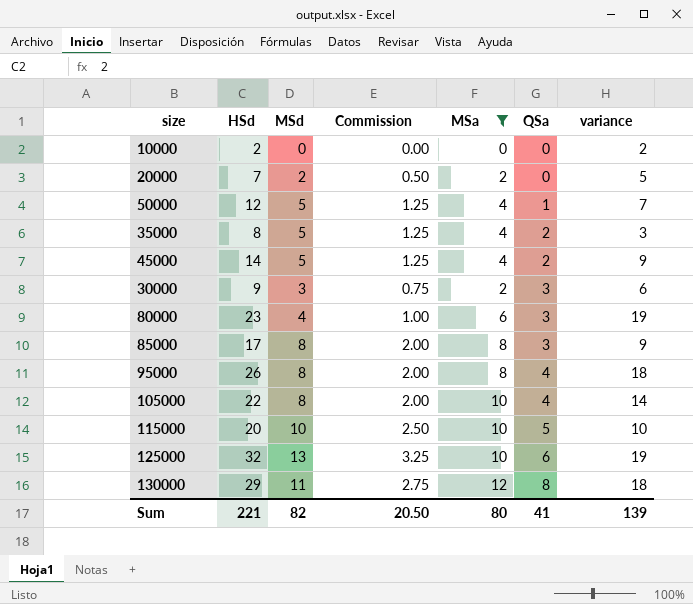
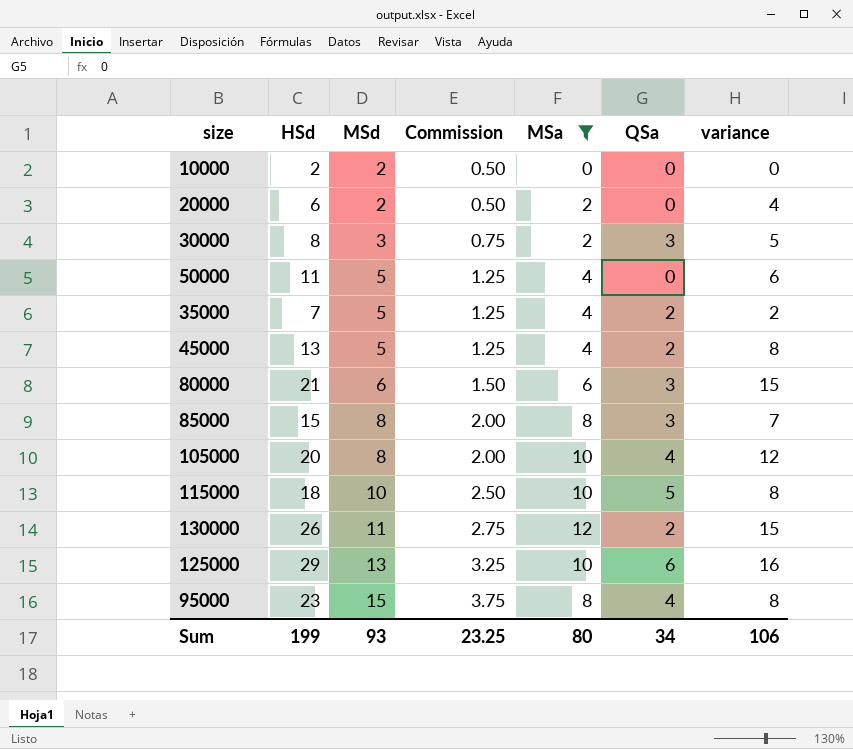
row order: QSa ascending -> MSd ascending
10000 | MSd: 0 -> 2
10000 | Commission: 0.00 -> 0.50
10000 | variance: 2 -> 0
20000 | HSd: 7 -> 6
20000 | variance: 5 -> 4
30000 | HSd: 9 -> 8
30000 | variance: 6 -> 5
50000 | HSd: 12 -> 11
50000 | QSa: 1 -> 0
50000 | variance: 7 -> 6
35000 | HSd: 8 -> 7
35000 | variance: 3 -> 2
45000 | HSd: 14 -> 13
45000 | variance: 9 -> 8
80000 | HSd: 23 -> 21
80000 | MSd: 4 -> 6
80000 | Commission: 1.00 -> 1.50
80000 | variance: 19 -> 15
85000 | HSd: 17 -> 15
85000 | variance: 9 -> 7
105000 | HSd: 22 -> 20
105000 | variance: 14 -> 12
115000 | HSd: 20 -> 18
115000 | variance: 10 -> 8
130000 | HSd: 29 -> 26
130000 | QSa: 8 -> 2
130000 | variance: 18 -> 15
125000 | HSd: 32 -> 29
125000 | variance: 19 -> 16
95000 | HSd: 26 -> 23
95000 | MSd: 8 -> 15
95000 | Commission: 2.00 -> 3.75
95000 | variance: 18 -> 8
Sum | HSd: 221 -> 199
Sum | MSd: 82 -> 93
Sum | Commission: 20.50 -> 23.25
Sum | QSa: 41 -> 34
Sum | variance: 139 -> 106

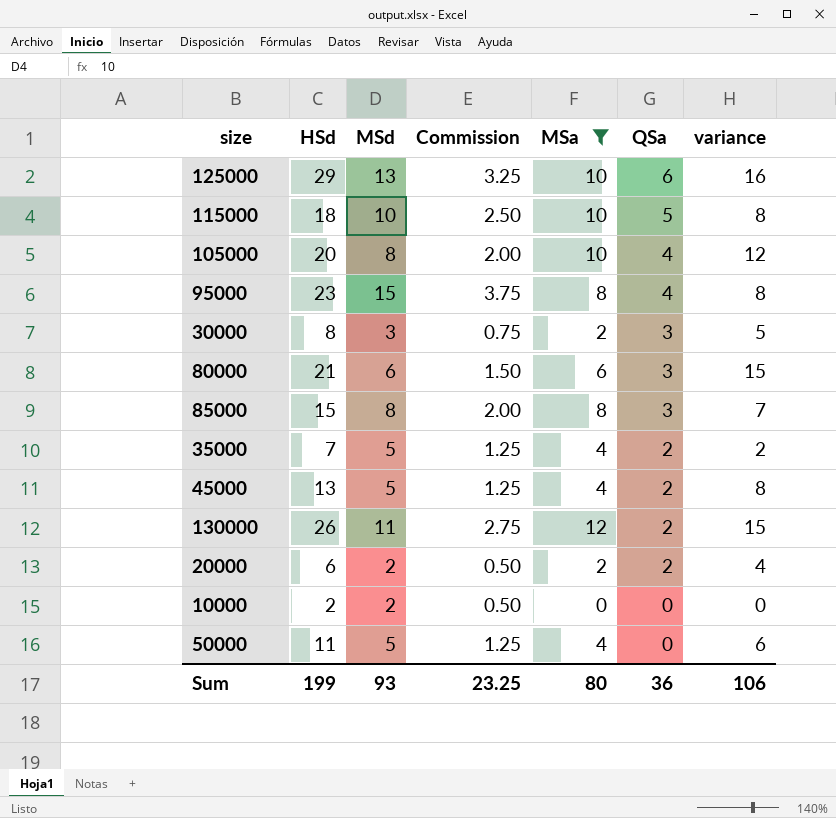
row order: MSd ascending -> QSa descending
20000 | QSa: 0 -> 2
Sum | QSa: 34 -> 36

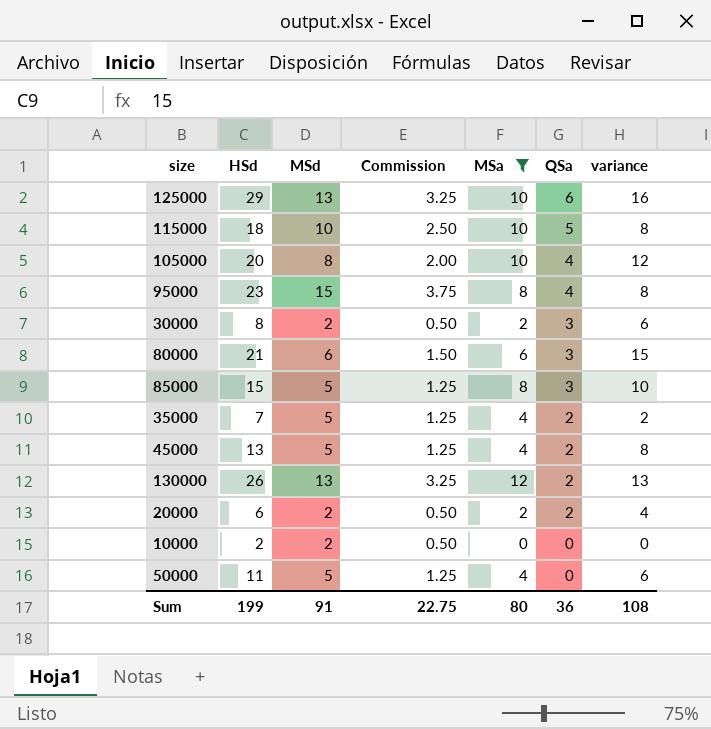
30000 | MSd: 3 -> 2
30000 | Commission: 0.75 -> 0.50
30000 | variance: 5 -> 6
85000 | MSd: 8 -> 5
85000 | Commission: 2.00 -> 1.25
85000 | variance: 7 -> 10
130000 | MSd: 11 -> 13
130000 | Commission: 2.75 -> 3.25
130000 | variance: 15 -> 13
Sum | MSd: 93 -> 91
Sum | Commission: 23.25 -> 22.75
Sum | variance: 106 -> 108

